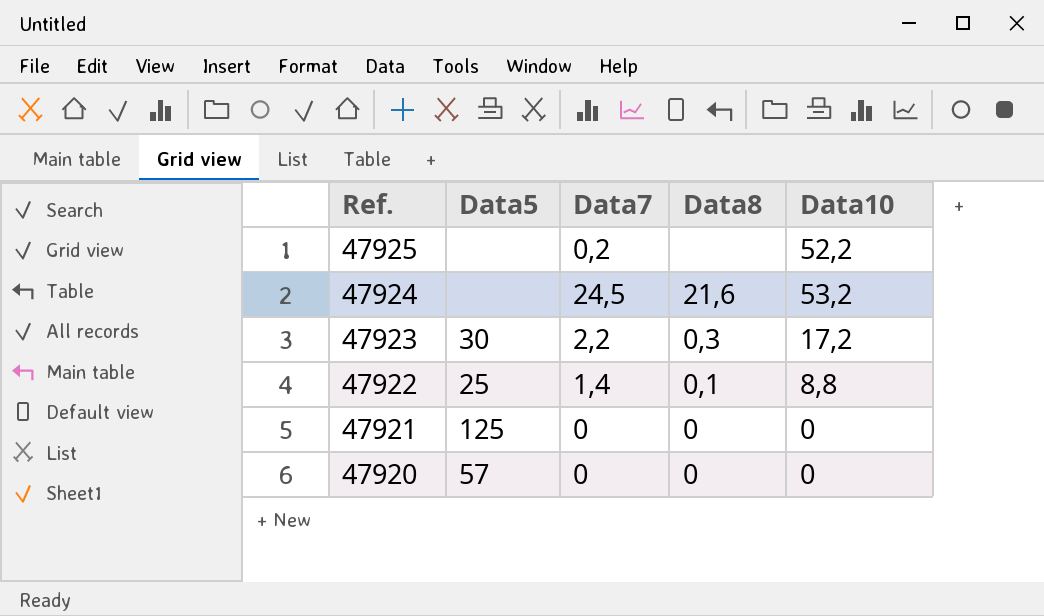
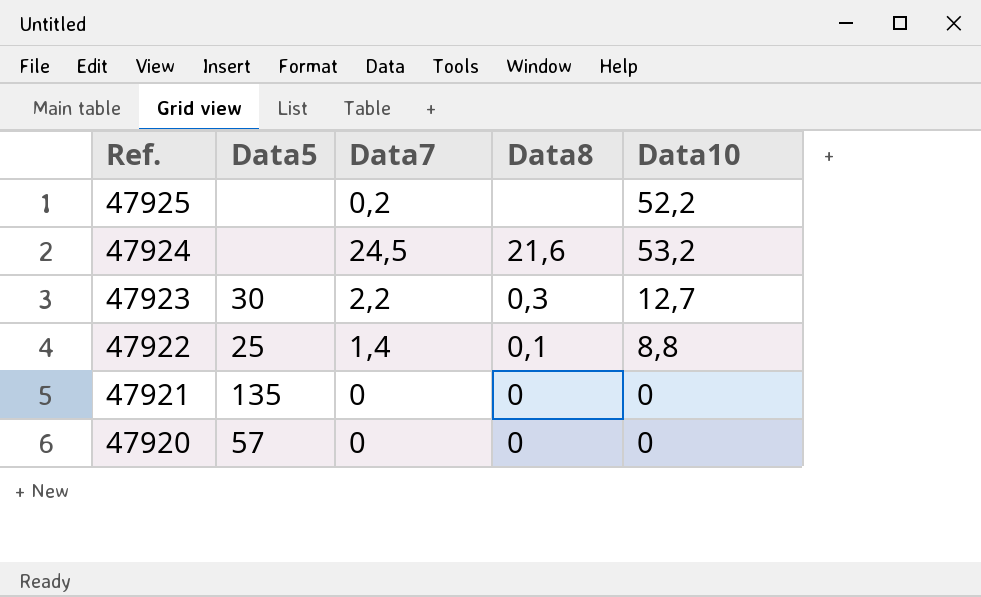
47923 | Data10: 17,2 -> 12,7
47921 | Data5: 125 -> 135

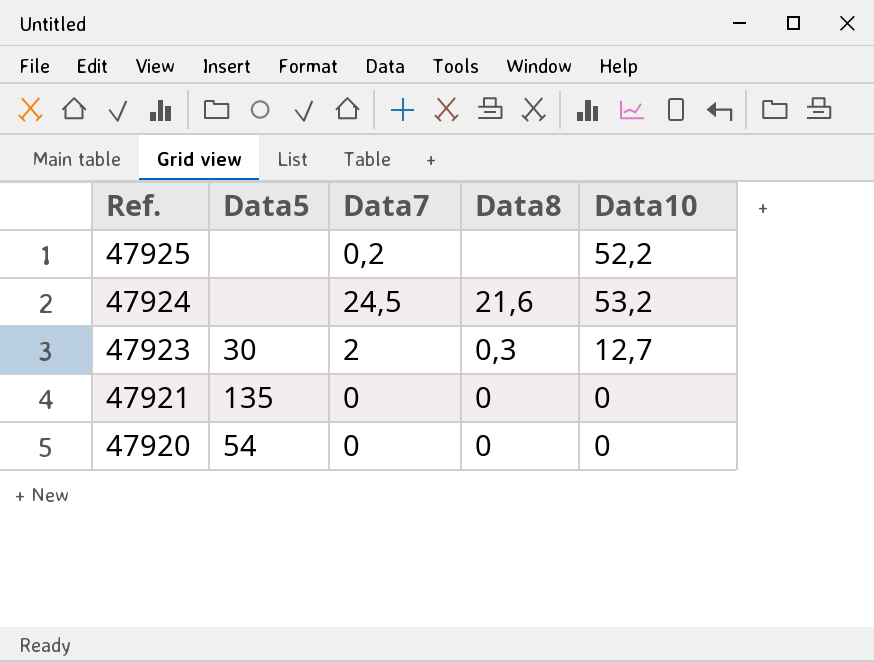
row 47922: 25 | 1,4 | 0,1 | 8,8 -> none
47923 | Data7: 2,2 -> 2
47920 | Data5: 57 -> 54

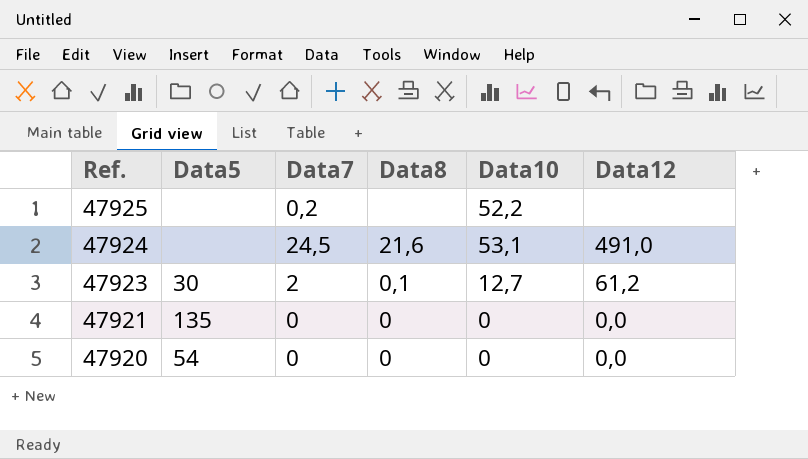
column Data12 | position: none -> 6
47924 | Data10: 53,2 -> 53,1
47923 | Data8: 0,3 -> 0,1

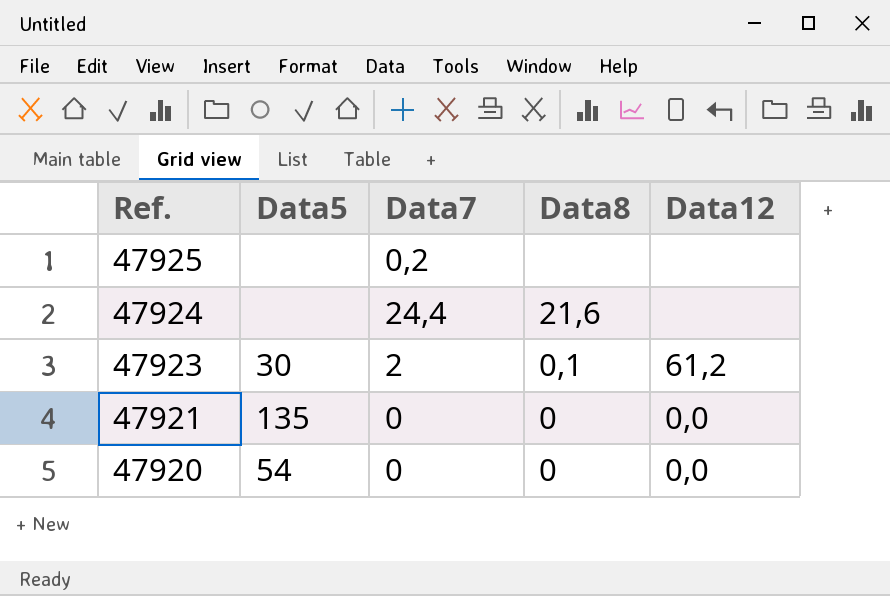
column Data10 | position: 5 -> none
47924 | Data7: 24,5 -> 24,4
47924 | Data12: 491,0 -> none

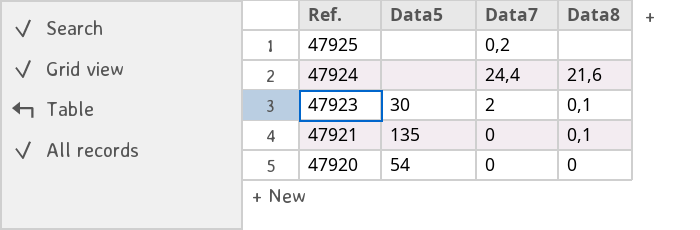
column Data12 | position: 5 -> none
47921 | Data8: 0 -> 0,1

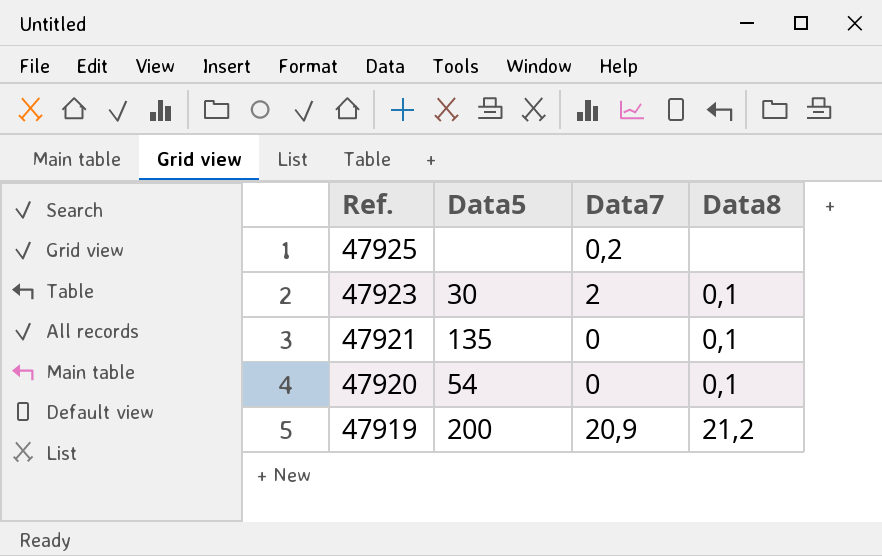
row 47924: none | 24,4 | 21,6 -> none
47920 | Data8: 0 -> 0,1
row 47919: none -> 200 | 20,9 | 21,2

